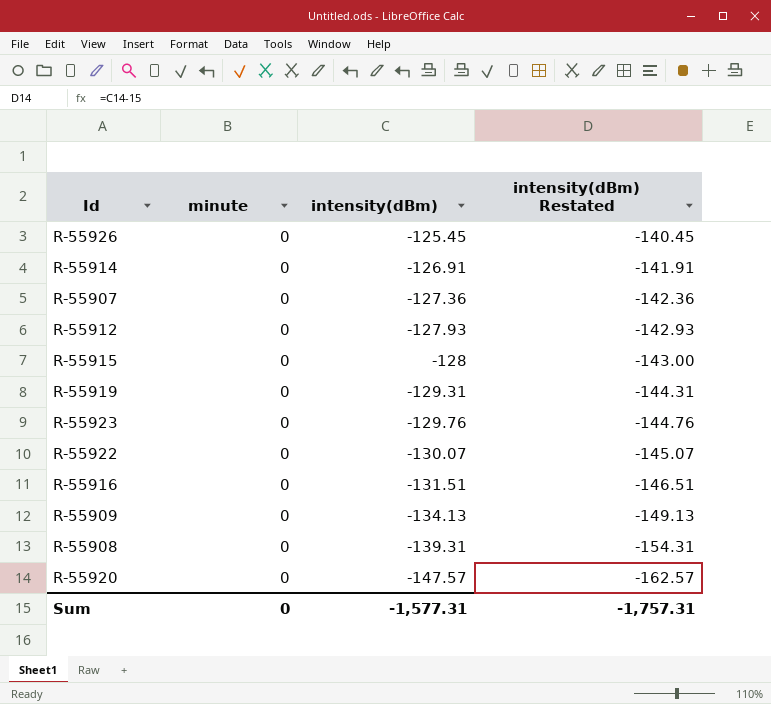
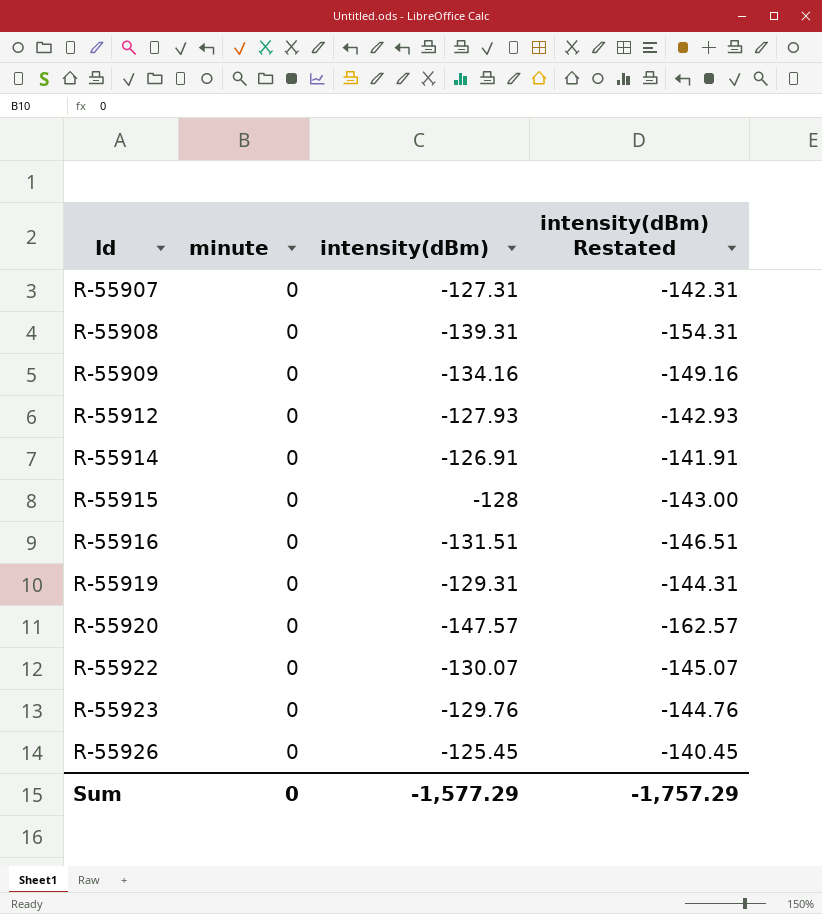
row order: intensity(dBm) descending -> Id ascending
R-55907 | intensity(dBm): -127.36 -> -127.31
R-55907 | intensity(dBm) Restated: -142.36 -> -142.31
R-55909 | intensity(dBm): -134.13 -> -134.16
R-55909 | intensity(dBm) Restated: -149.13 -> -149.16
Sum | intensity(dBm): -1,577.31 -> -1,577.29
Sum | intensity(dBm) Restated: -1,757.31 -> -1,757.29

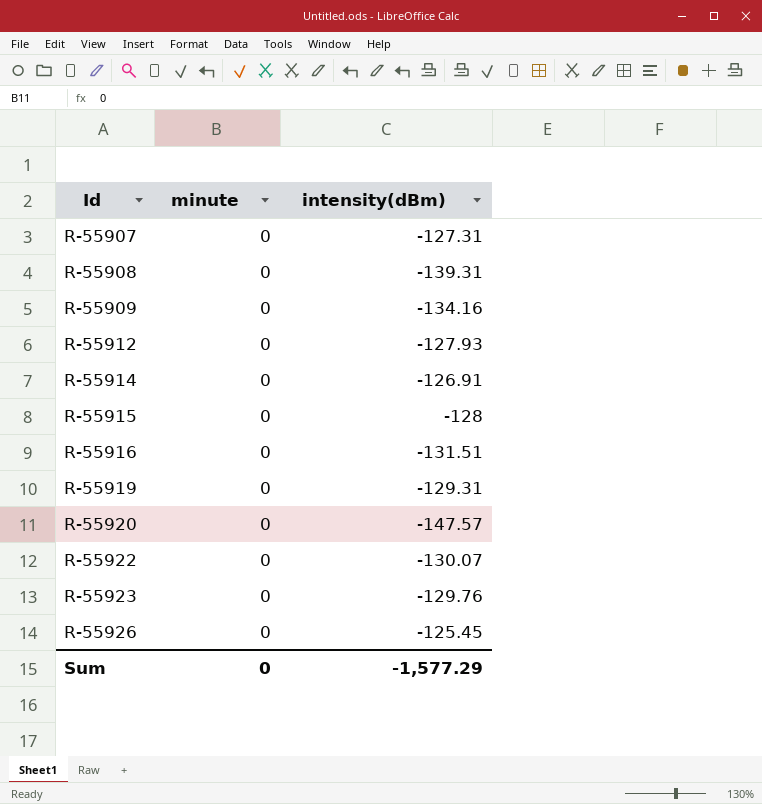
column intensity(dBm) Restated | formula: [intensity(dBm)] - 15 -> none

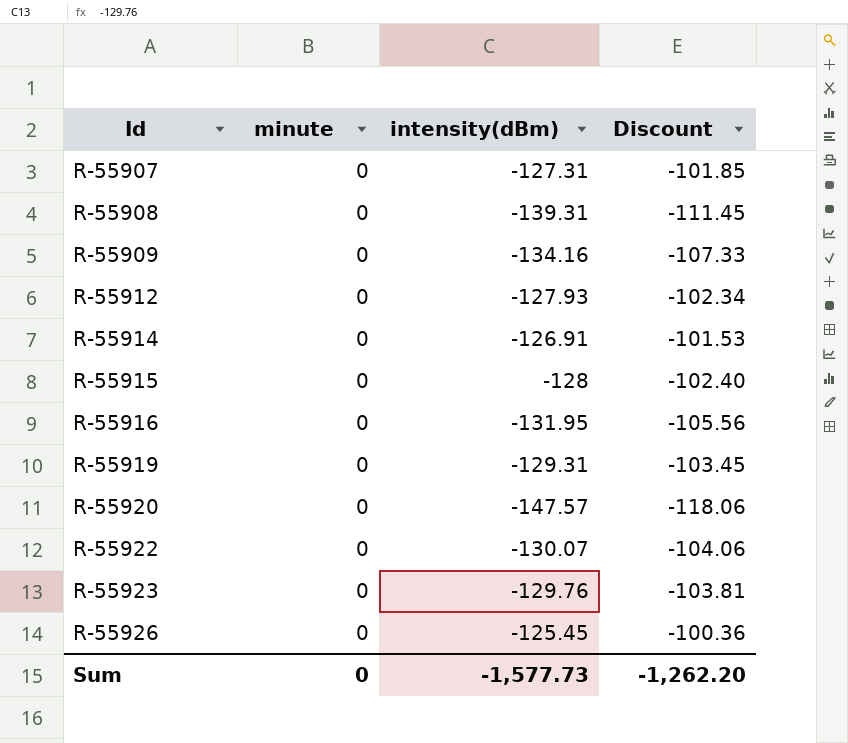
column Discount | formula: none -> [intensity(dBm)] * 0.8
R-55916 | intensity(dBm): -131.51 -> -131.95
Sum | intensity(dBm): -1,577.29 -> -1,577.73

